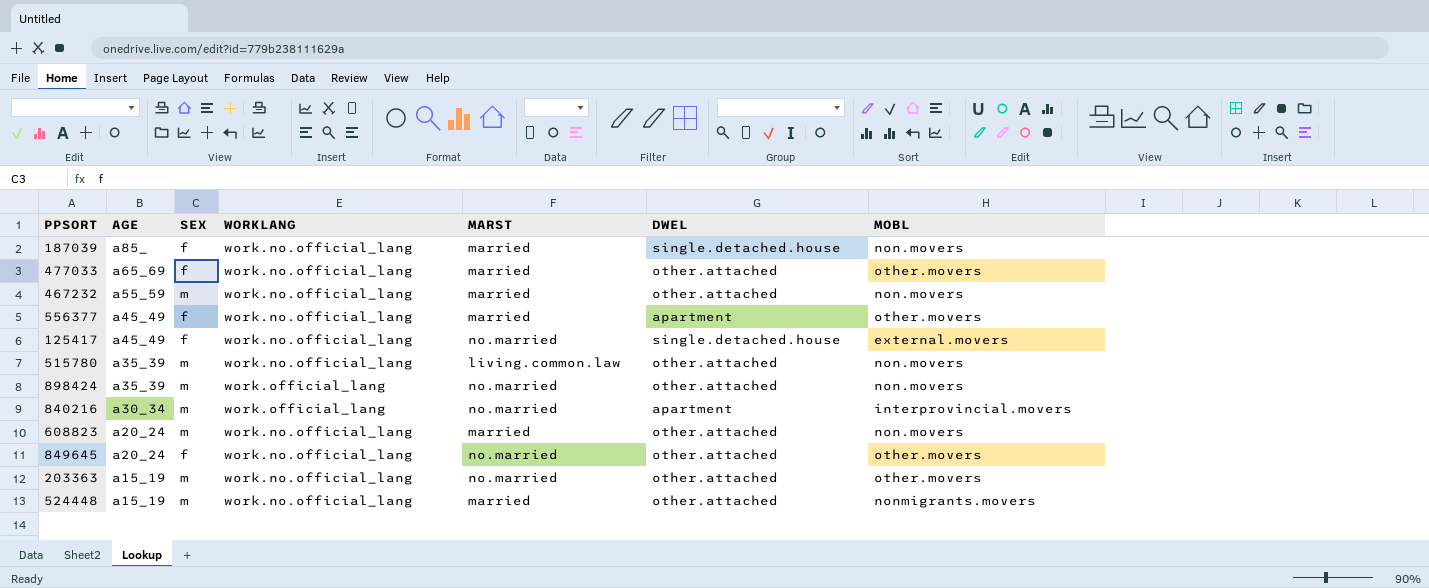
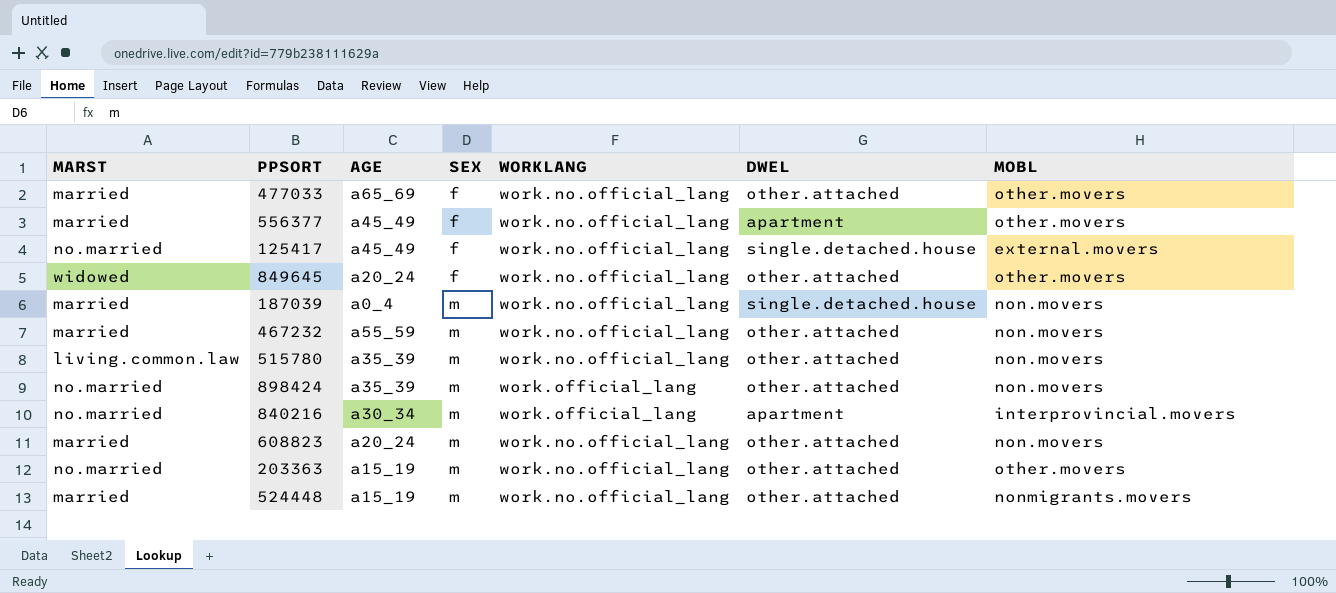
row order: AGE descending -> SEX ascending
column MARST | position: 5 -> 1
849645 | MARST: no.married -> widowed
187039 | AGE: a85_ -> a0_4
187039 | SEX: f -> m

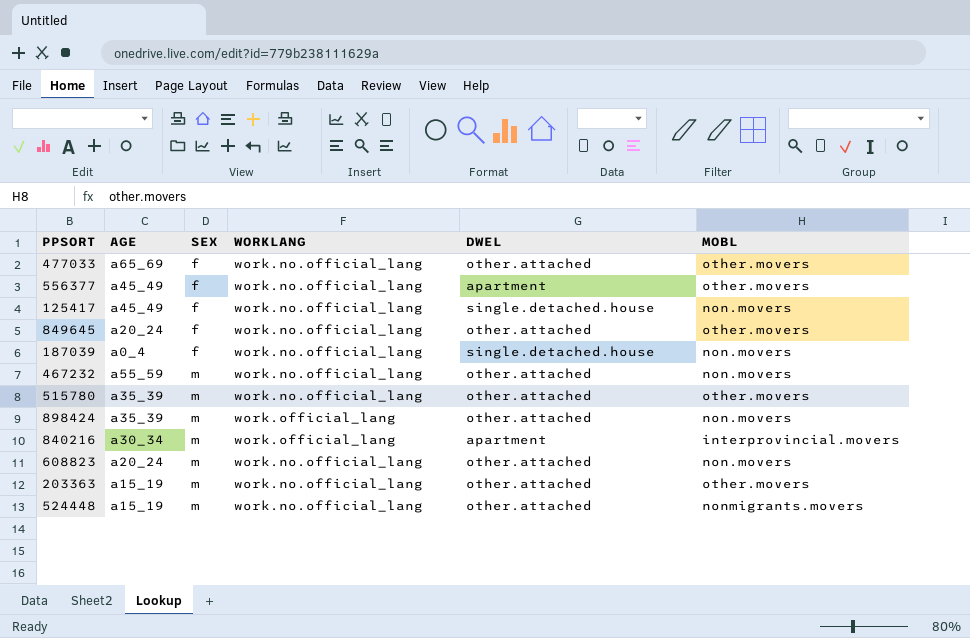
column MARST | position: 1 -> none
125417 | MOBL: external.movers -> non.movers
187039 | SEX: m -> f
515780 | MOBL: non.movers -> other.movers

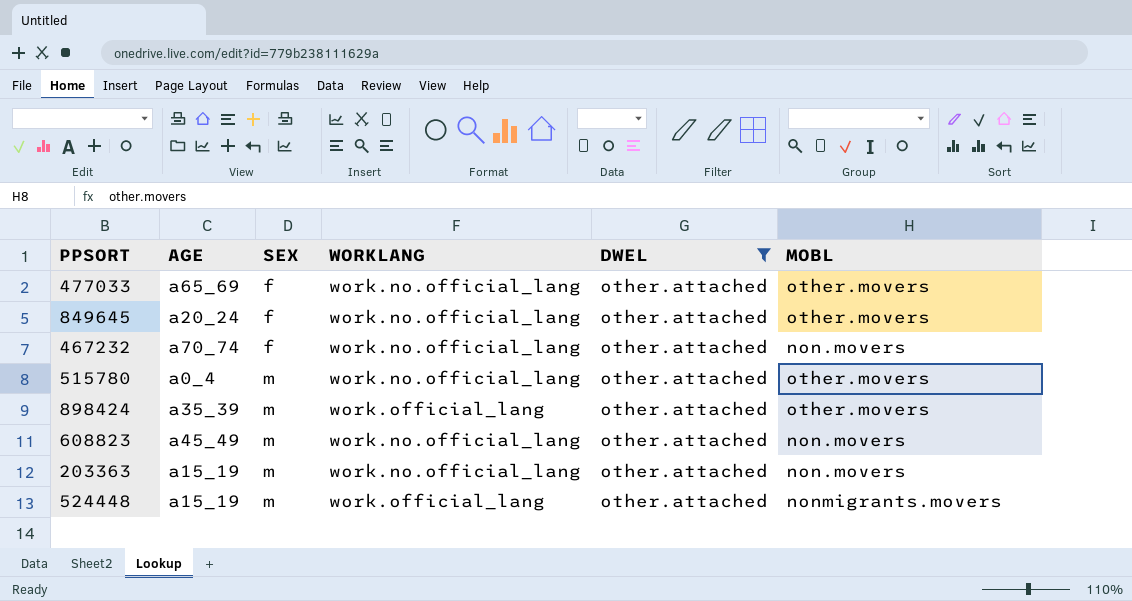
filter: none -> DWEL = other.attached
467232 | AGE: a55_59 -> a70_74
467232 | SEX: m -> f
515780 | AGE: a35_39 -> a0_4
898424 | MOBL: non.movers -> other.movers
608823 | AGE: a20_24 -> a45_49
203363 | MOBL: other.movers -> non.movers
524448 | WORKLANG: work.no.official_lang -> work.official_lang

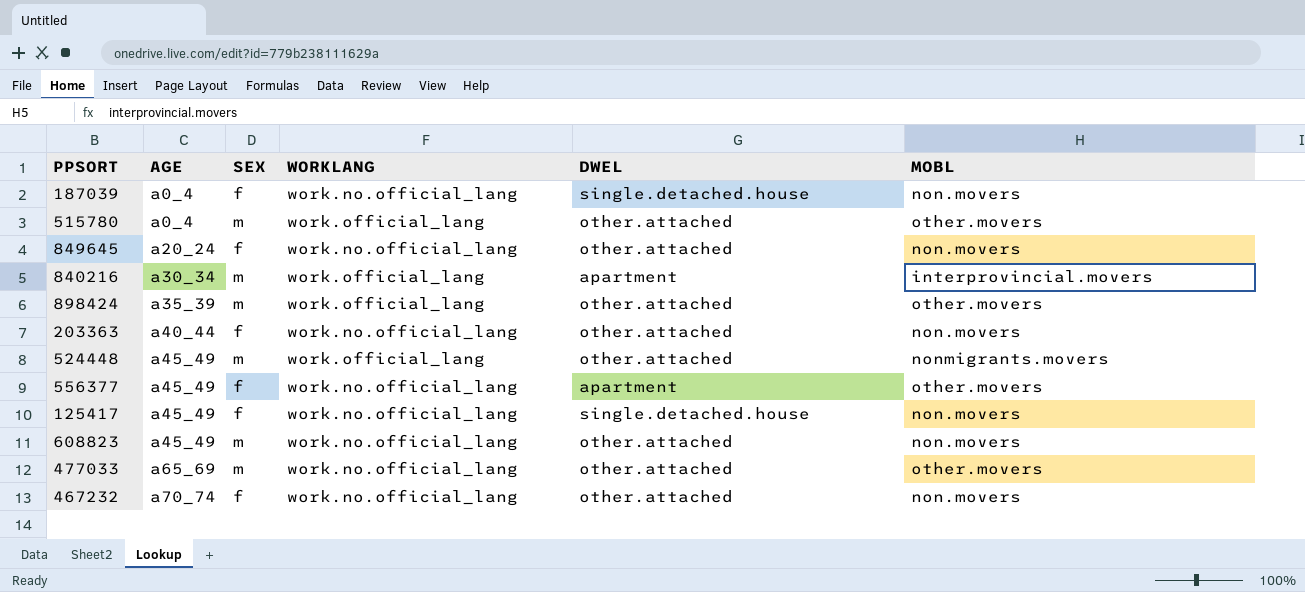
filter: DWEL = other.attached -> none
row order: SEX ascending -> AGE ascending
515780 | WORKLANG: work.no.official_lang -> work.official_lang
849645 | MOBL: other.movers -> non.movers
203363 | AGE: a15_19 -> a40_44
203363 | SEX: m -> f
524448 | AGE: a15_19 -> a45_49
477033 | SEX: f -> m

